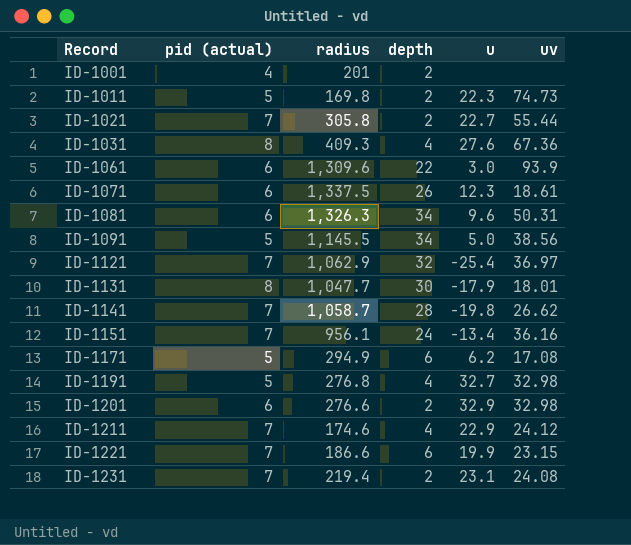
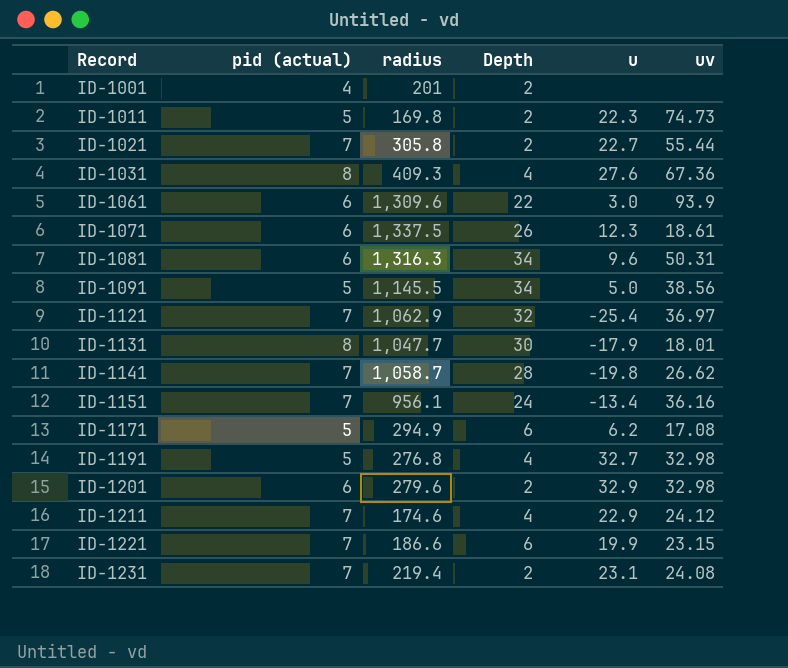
column name: depth -> Depth
ID-1081 | radius: 1,326.3 -> 1,316.3
ID-1201 | radius: 276.6 -> 279.6

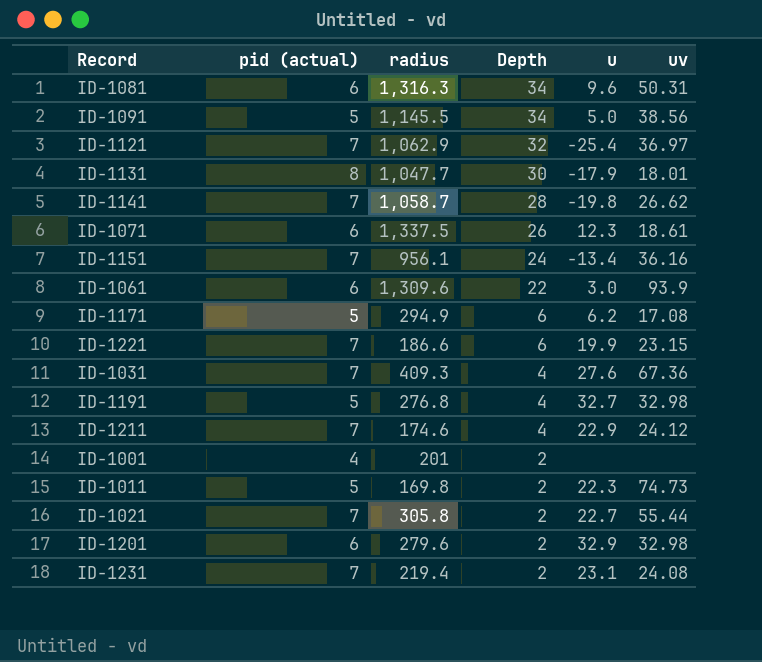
row order: Record ascending -> Depth descending
ID-1031 | pid (actual): 8 -> 7

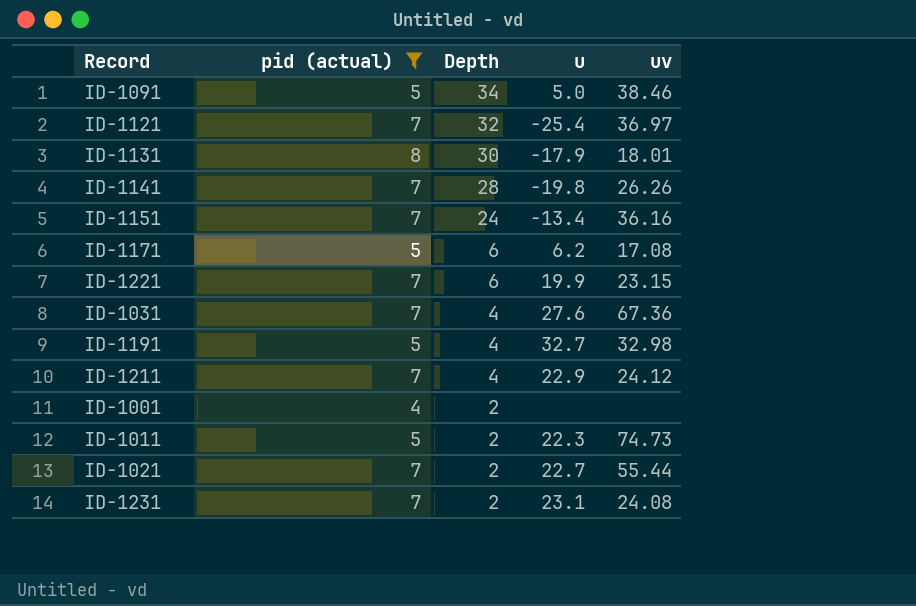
filter: none -> pid (actual) != 6
column radius | position: 3 -> none
ID-1091 | uv: 38.56 -> 38.46
ID-1141 | uv: 26.62 -> 26.26

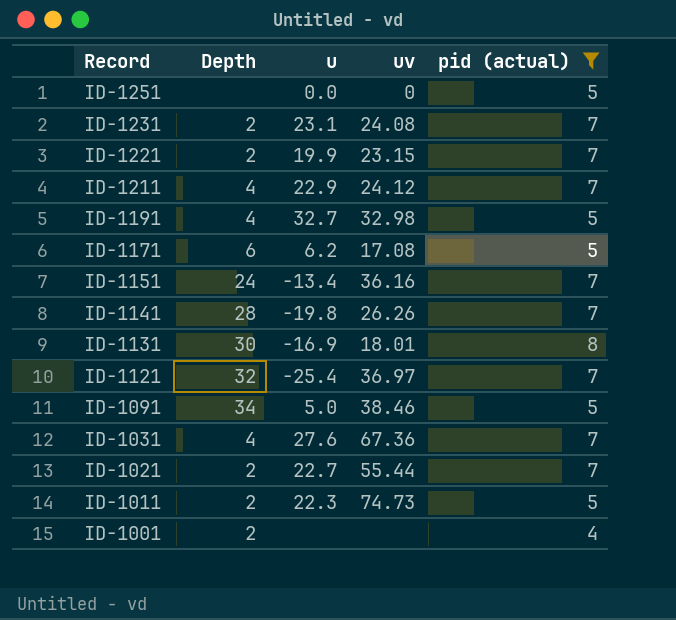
row order: Depth descending -> Record descending
column pid (actual) | position: 2 -> 5
row ID-1251: none -> none | 0.0 | 0 | 5
ID-1221 | Depth: 6 -> 2
ID-1131 | u: -17.9 -> -16.9

